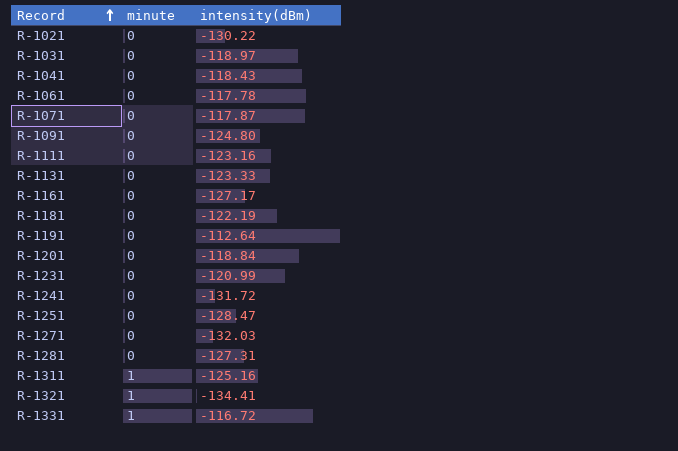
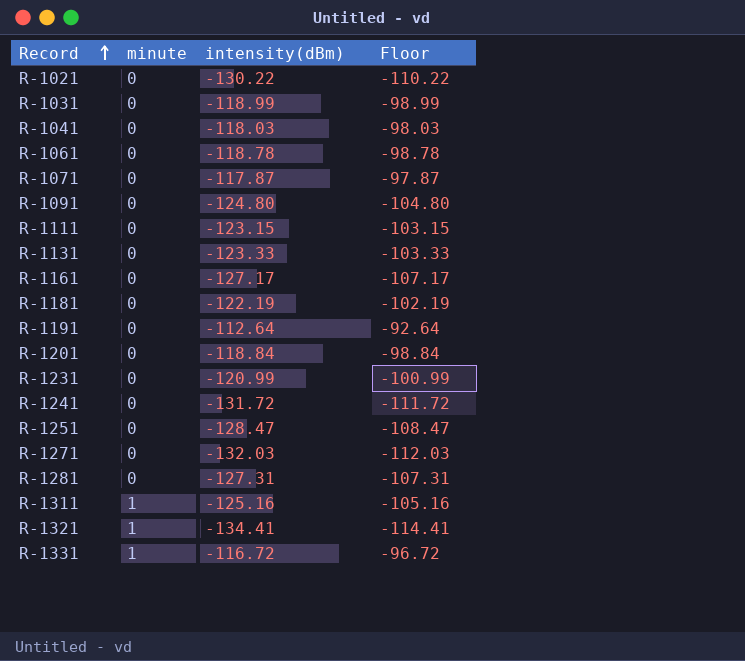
column Floor | formula: none -> [intensity(dBm)] + 20
R-1031 | intensity(dBm): -118.97 -> -118.99
R-1041 | intensity(dBm): -118.43 -> -118.03
R-1061 | intensity(dBm): -117.78 -> -118.78
R-1111 | intensity(dBm): -123.16 -> -123.15

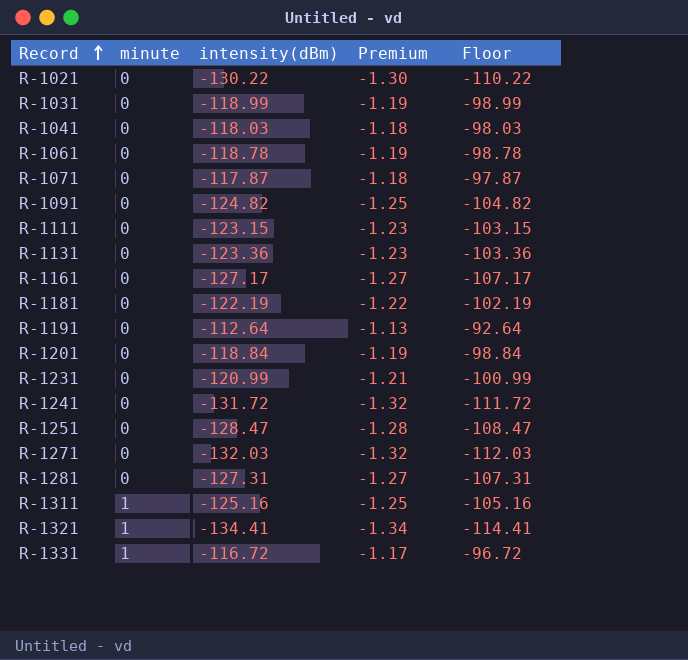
column Premium | formula: none -> [intensity(dBm)] * 0.01
R-1091 | intensity(dBm): -124.80 -> -124.82
R-1091 | Floor: -104.80 -> -104.82
R-1131 | intensity(dBm): -123.33 -> -123.36
R-1131 | Floor: -103.33 -> -103.36

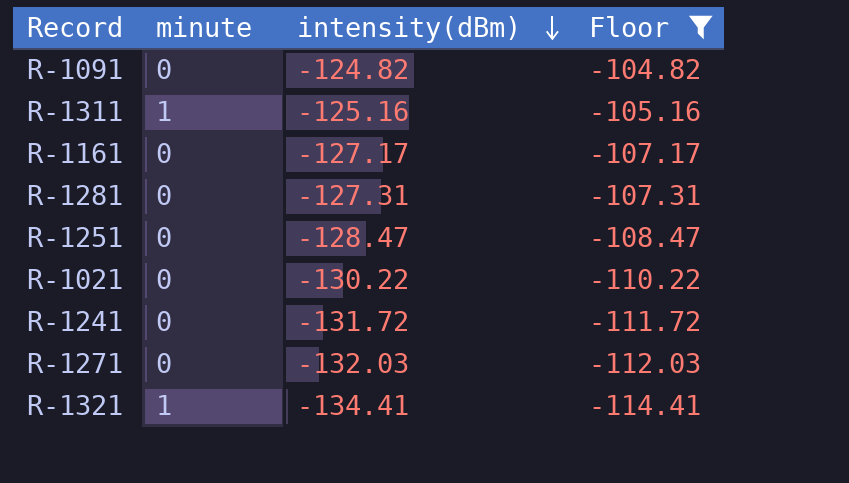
filter: none -> Floor <= -104.82
row order: Record ascending -> intensity(dBm) descending
column Premium | formula: [intensity(dBm)] * 0.01 -> none

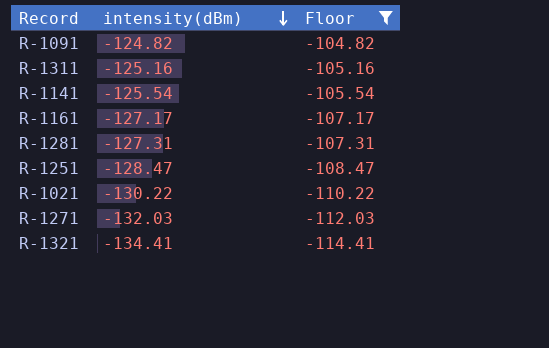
column minute | position: 2 -> none
row R-1241: 0 | -131.72 | -111.72 -> none
row R-1141: none -> -125.54 | -105.54

